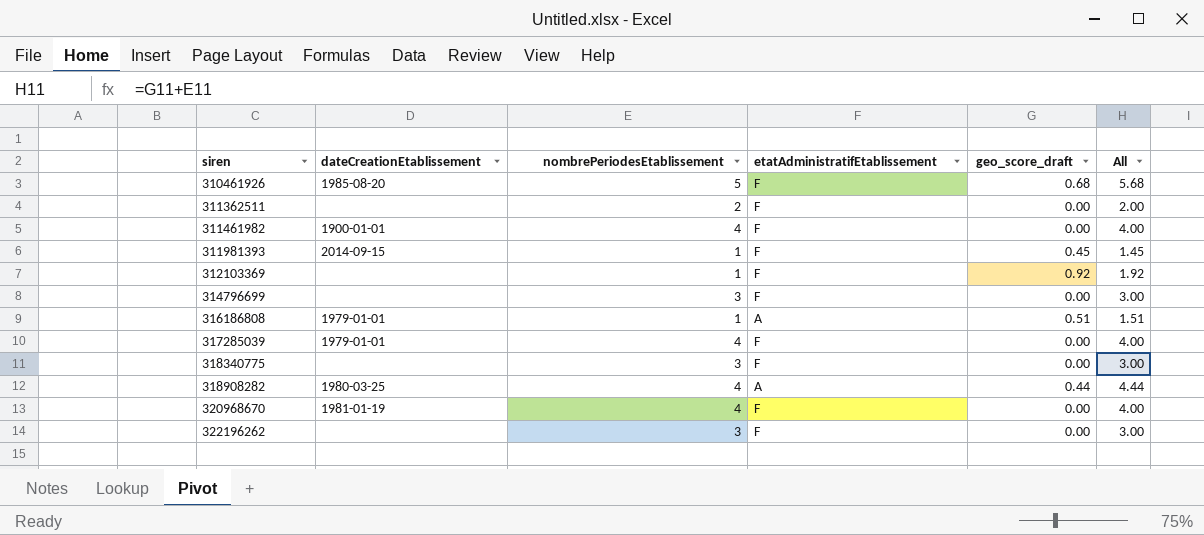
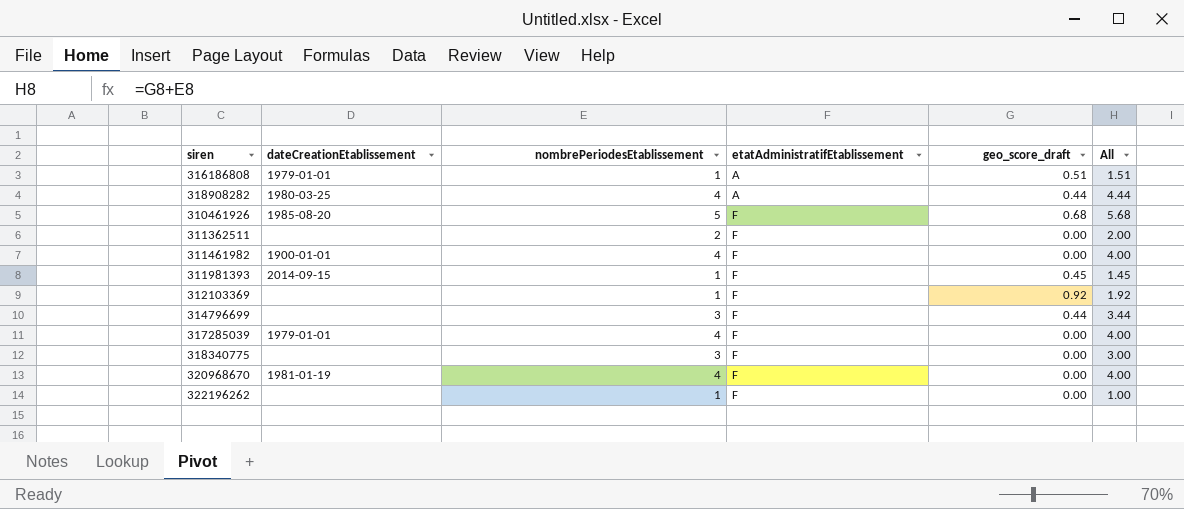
row order: siren ascending -> etatAdministratifEtablissement ascending
314796699 | geo_score_draft: 0.00 -> 0.44
314796699 | All: 3.00 -> 3.44
322196262 | nombrePeriodesEtablissement: 3 -> 1
322196262 | All: 3.00 -> 1.00

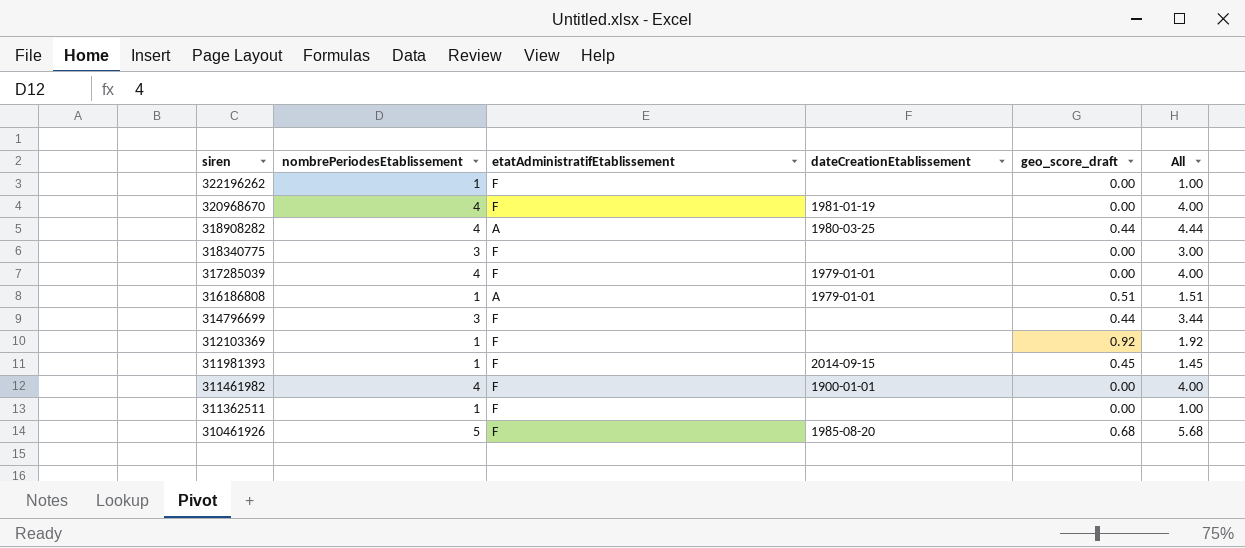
row order: etatAdministratifEtablissement ascending -> siren descending
column dateCreationEtablissement | position: 2 -> 4
311362511 | nombrePeriodesEtablissement: 2 -> 1
311362511 | All: 2.00 -> 1.00

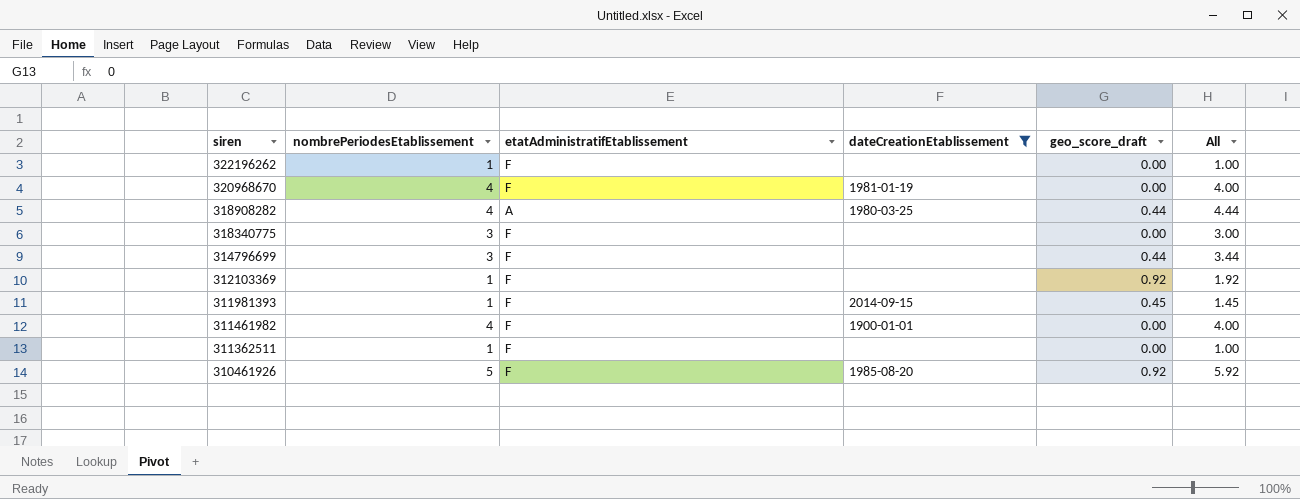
filter: none -> dateCreationEtablissement != 1979-01-01
310461926 | geo_score_draft: 0.68 -> 0.92
310461926 | All: 5.68 -> 5.92

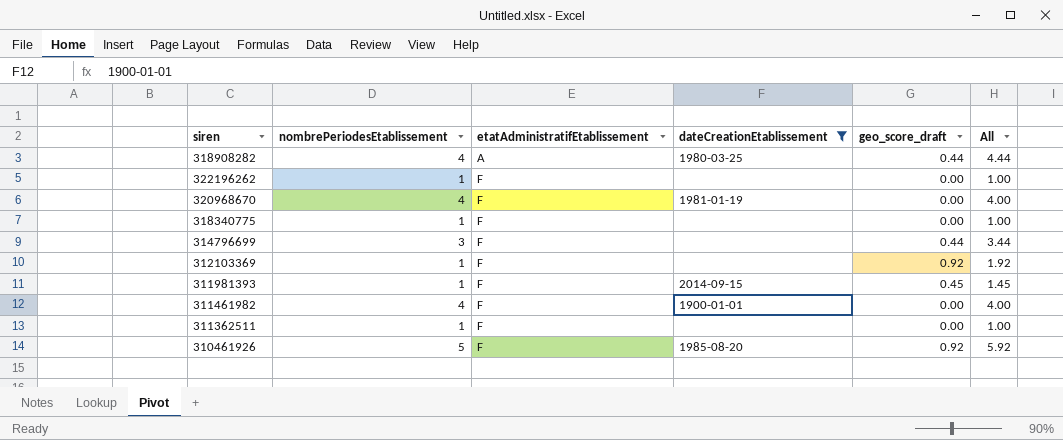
row order: siren descending -> etatAdministratifEtablissement ascending
318340775 | nombrePeriodesEtablissement: 3 -> 1
318340775 | All: 3.00 -> 1.00

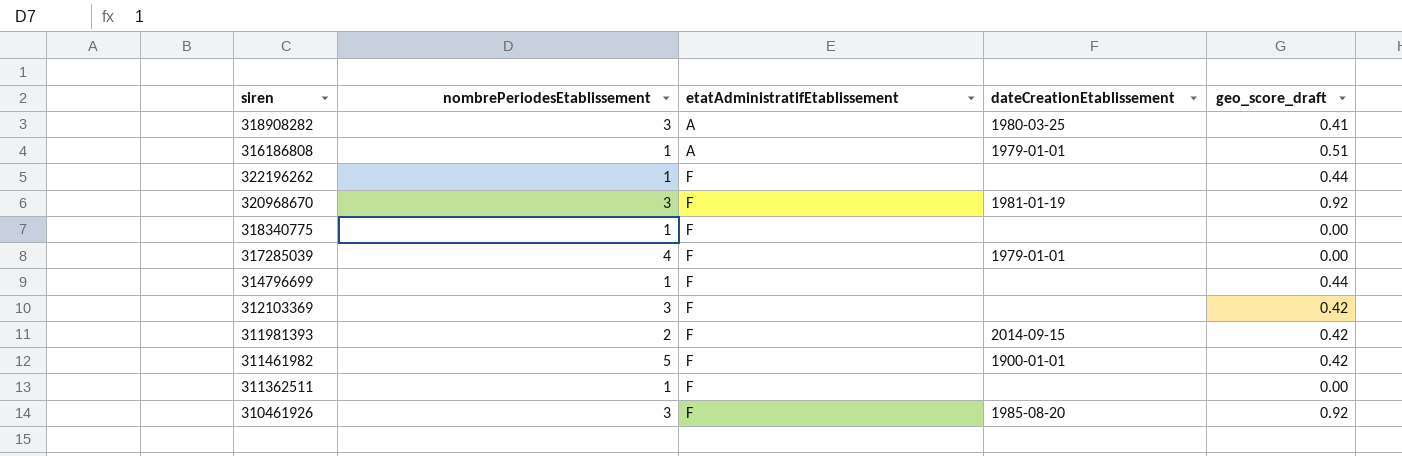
filter: dateCreationEtablissement != 1979-01-01 -> none
column All | formula: [nombrePeriodesEtablissement] + [geo_score_draft] -> none
318908282 | nombrePeriodesEtablissement: 4 -> 3
318908282 | geo_score_draft: 0.44 -> 0.41
322196262 | geo_score_draft: 0.00 -> 0.44
320968670 | nombrePeriodesEtablissement: 4 -> 3
320968670 | geo_score_draft: 0.00 -> 0.92
314796699 | nombrePeriodesEtablissement: 3 -> 1
312103369 | nombrePeriodesEtablissement: 1 -> 3
312103369 | geo_score_draft: 0.92 -> 0.42
311981393 | nombrePeriodesEtablissement: 1 -> 2
311981393 | geo_score_draft: 0.45 -> 0.42
311461982 | nombrePeriodesEtablissement: 4 -> 5
311461982 | geo_score_draft: 0.00 -> 0.42
310461926 | nombrePeriodesEtablissement: 5 -> 3

